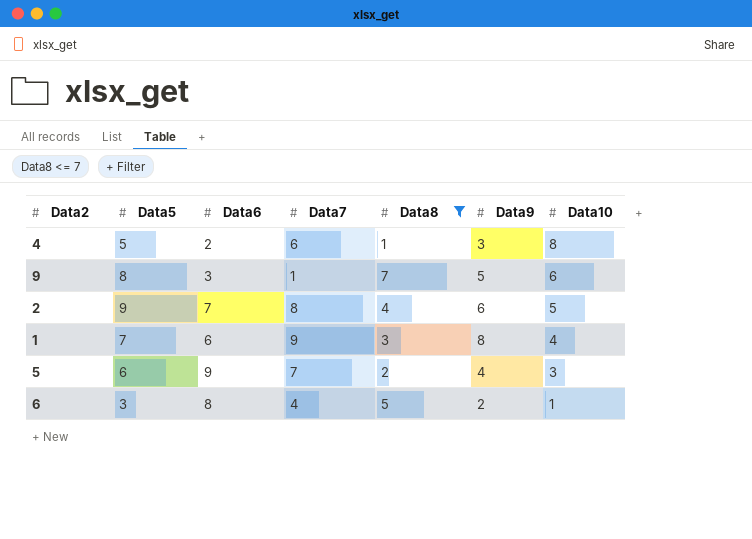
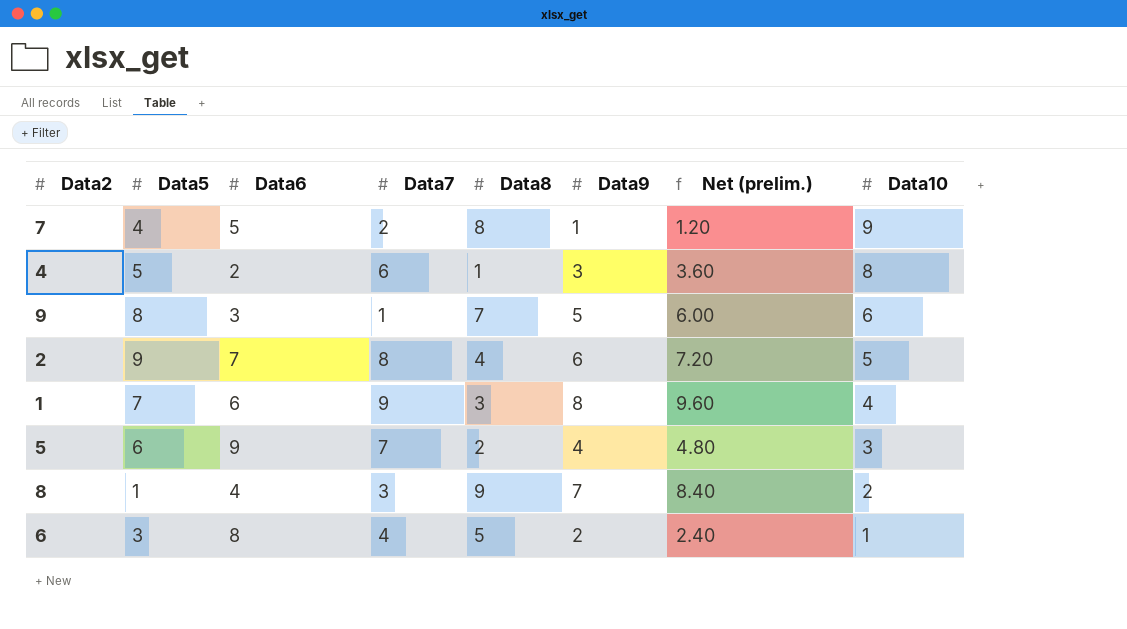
filter: Data8 <= 7 -> none
column Net (prelim.) | formula: none -> [Data9] * 1.2

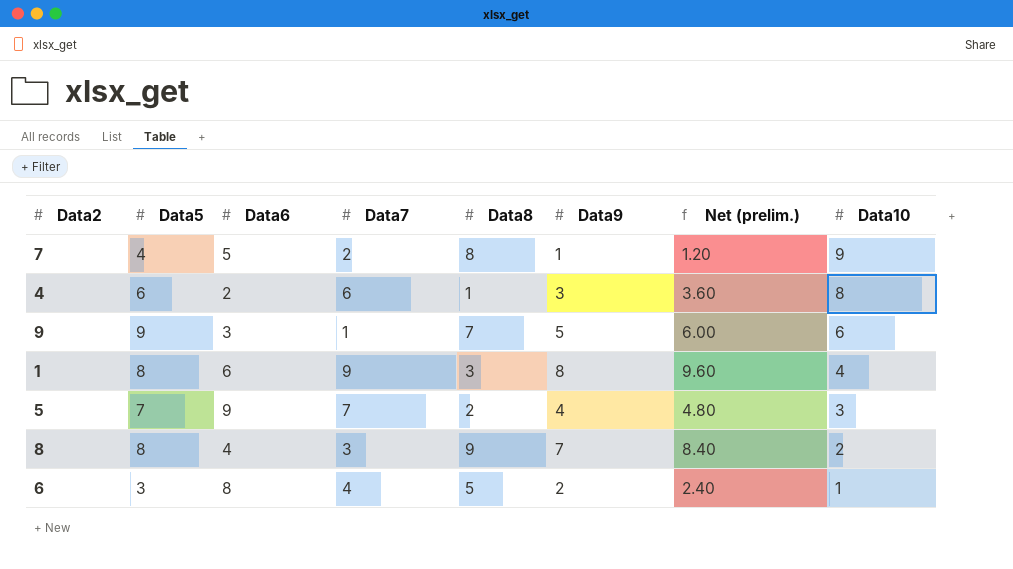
row 2: 9 | 7 | 8 | 4 | 6 | 7.20 | 5 -> none
4 | Data5: 5 -> 6
9 | Data5: 8 -> 9
1 | Data5: 7 -> 8
5 | Data5: 6 -> 7
8 | Data5: 1 -> 8

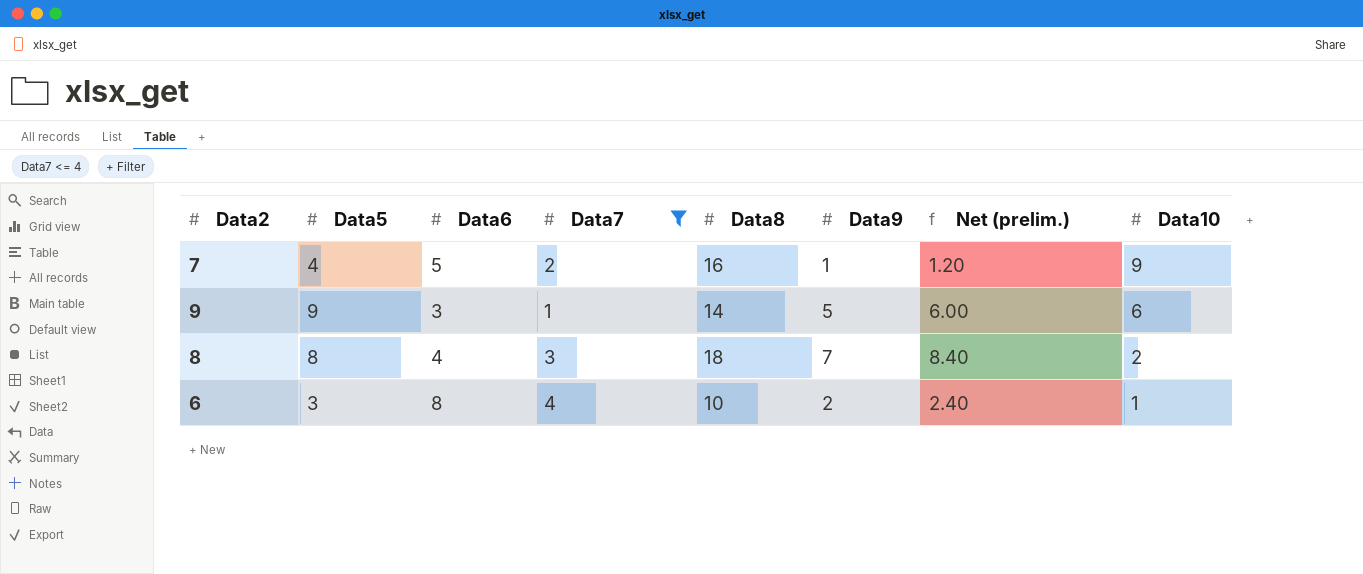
filter: none -> Data7 <= 4
7 | Data8: 8 -> 16
9 | Data8: 7 -> 14
8 | Data8: 9 -> 18
6 | Data8: 5 -> 10

